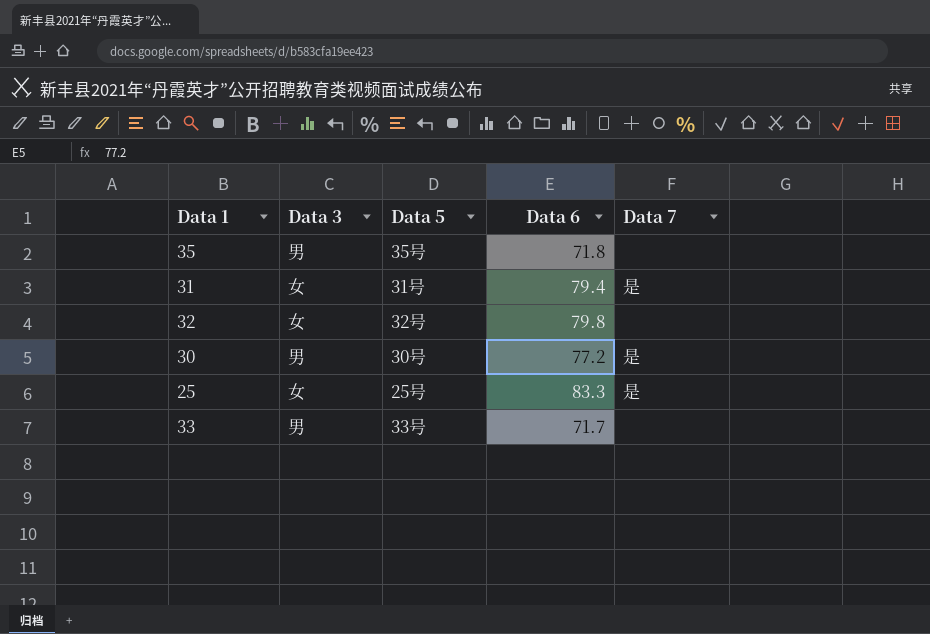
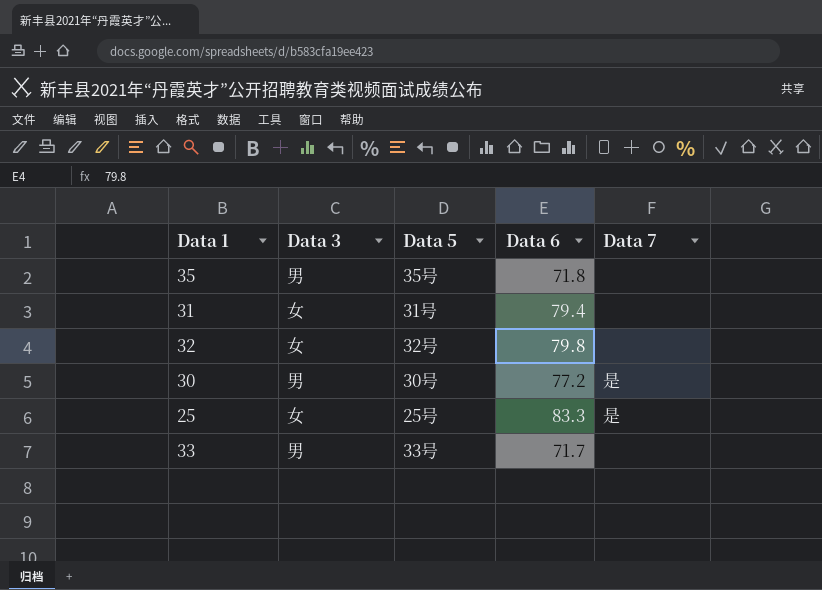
31 | Data 7: 是 -> none

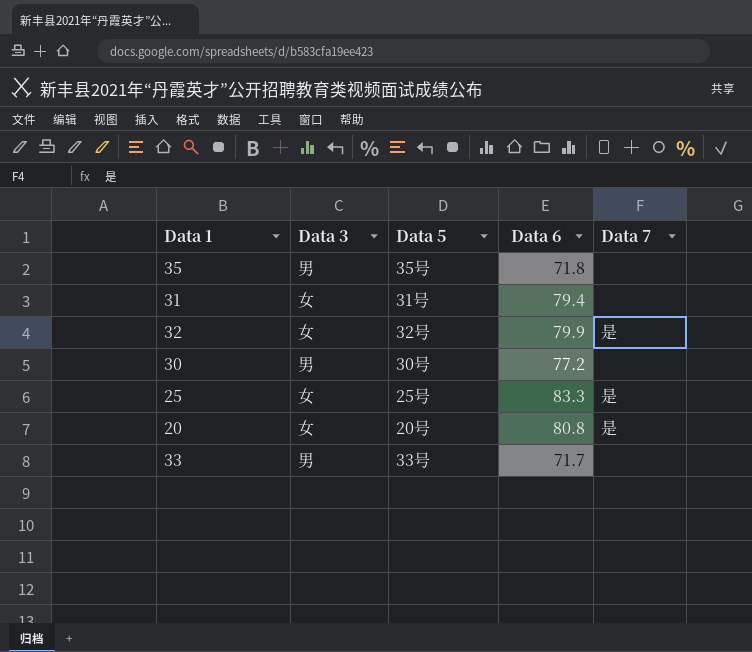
32 | Data 6: 79.8 -> 79.9
32 | Data 7: none -> 是
30 | Data 7: 是 -> none
row 20: none -> 女 | 20号 | 80.8 | 是

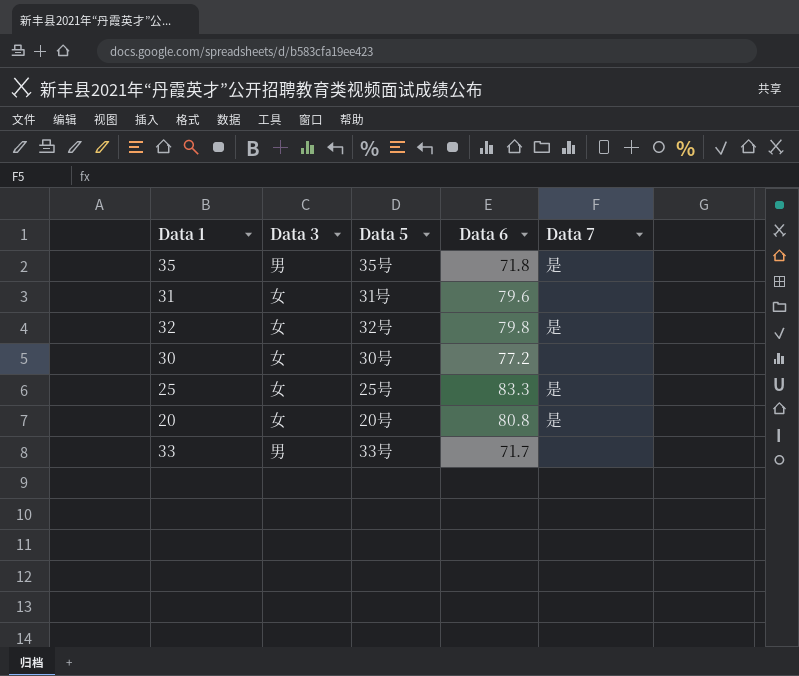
35 | Data 7: none -> 是
31 | Data 6: 79.4 -> 79.6
32 | Data 6: 79.9 -> 79.8
30 | Data 3: 男 -> 女

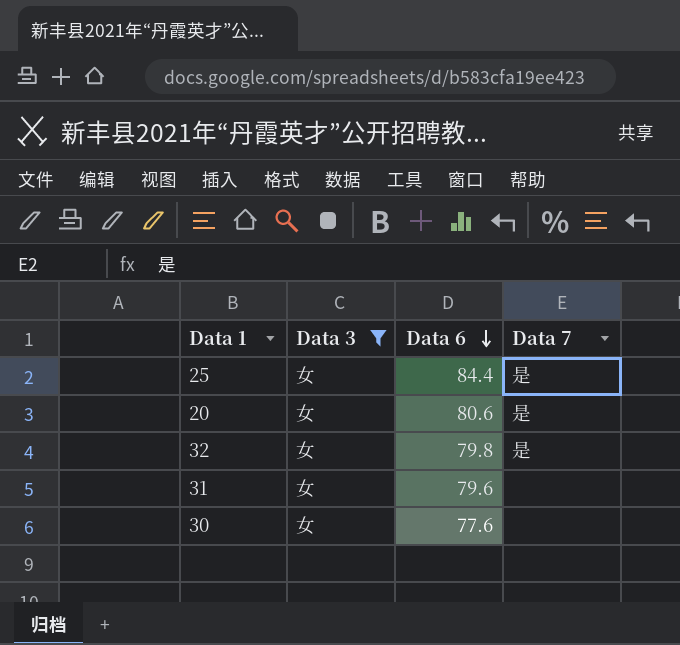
filter: none -> Data 3 = 女
row order: none -> Data 6 descending
column Data 5 | position: 3 -> none
25 | Data 6: 83.3 -> 84.4
20 | Data 6: 80.8 -> 80.6
30 | Data 6: 77.2 -> 77.6

